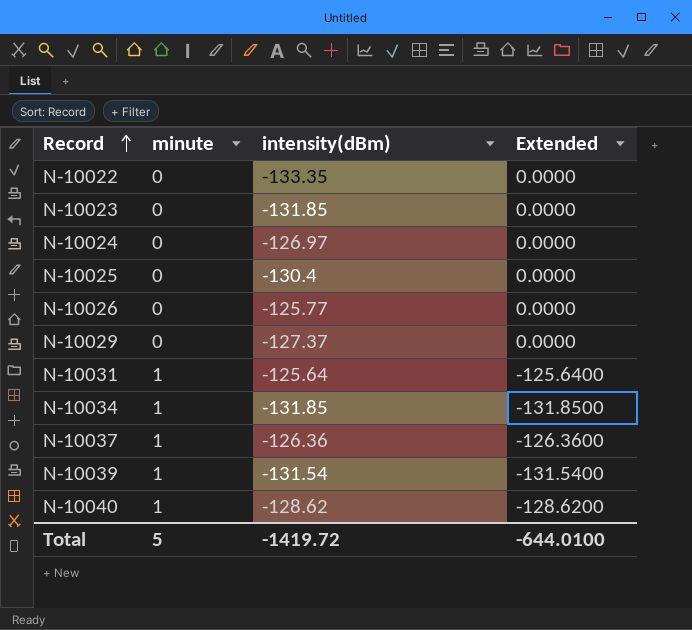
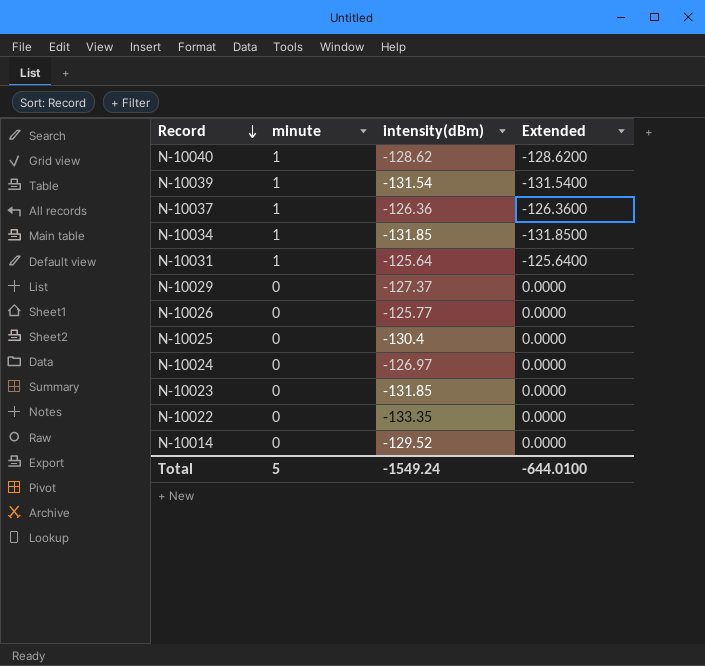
row order: Record ascending -> Record descending
row N-10014: none -> 0 | -129.52 | 0.0000
Total | intensity(dBm): -1419.72 -> -1549.24

